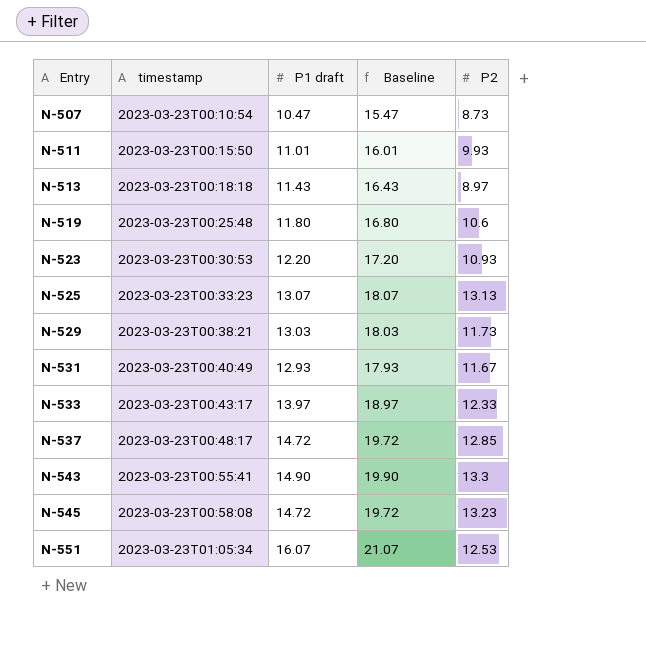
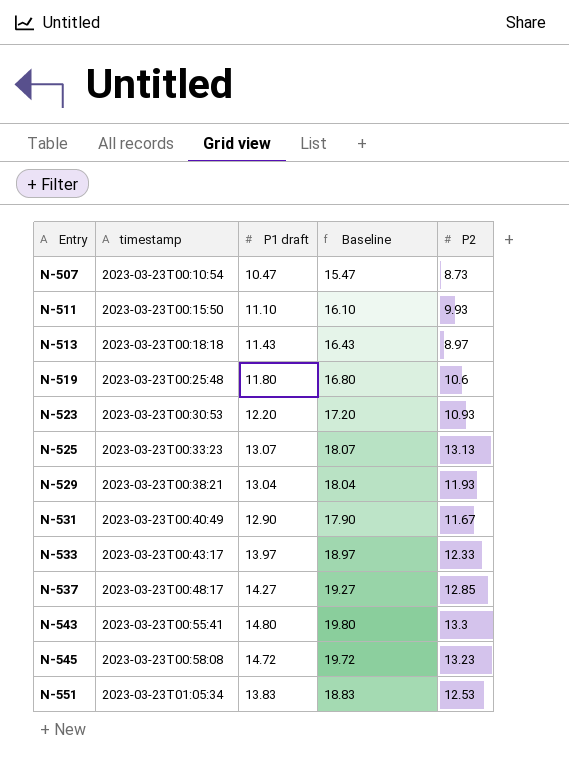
N-511 | P1 draft: 11.01 -> 11.10
N-511 | Baseline: 16.01 -> 16.10
N-529 | P1 draft: 13.03 -> 13.04
N-529 | Baseline: 18.03 -> 18.04
N-529 | P2: 11.73 -> 11.93
N-531 | P1 draft: 12.93 -> 12.90
N-531 | Baseline: 17.93 -> 17.90
N-537 | P1 draft: 14.72 -> 14.27
N-537 | Baseline: 19.72 -> 19.27
N-543 | P1 draft: 14.90 -> 14.80
N-543 | Baseline: 19.90 -> 19.80
N-551 | P1 draft: 16.07 -> 13.83
N-551 | Baseline: 21.07 -> 18.83

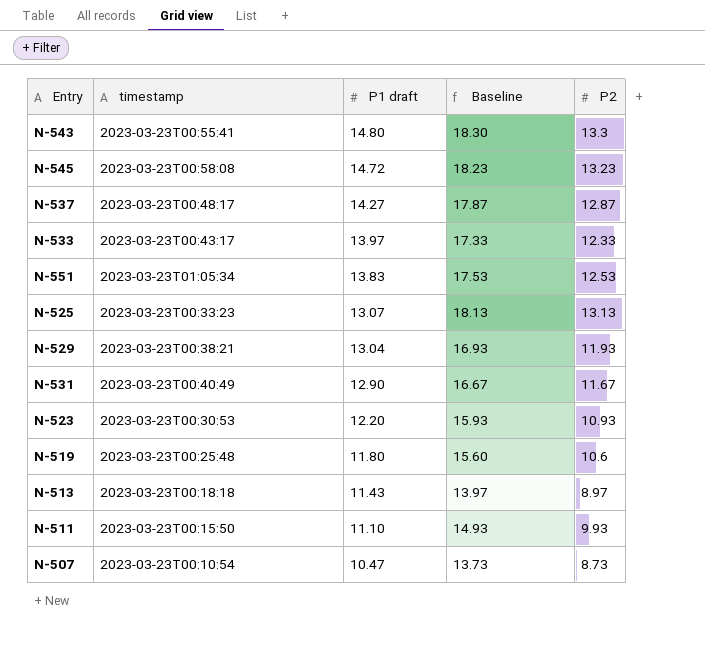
row order: Entry ascending -> P1 draft descending
column Baseline | formula: [P1 draft] + 5 -> [P2] + 5
N-537 | P2: 12.85 -> 12.87

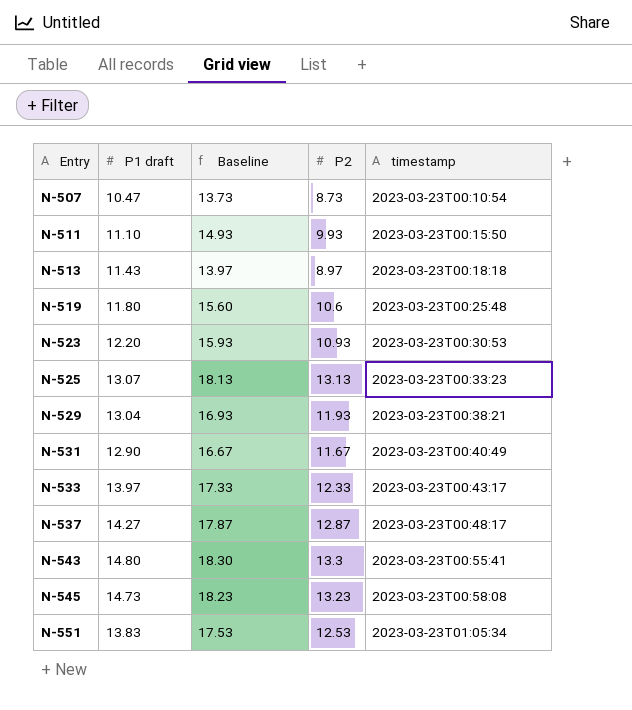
row order: P1 draft descending -> Entry ascending
column timestamp | position: 2 -> 5
N-545 | P1 draft: 14.72 -> 14.73

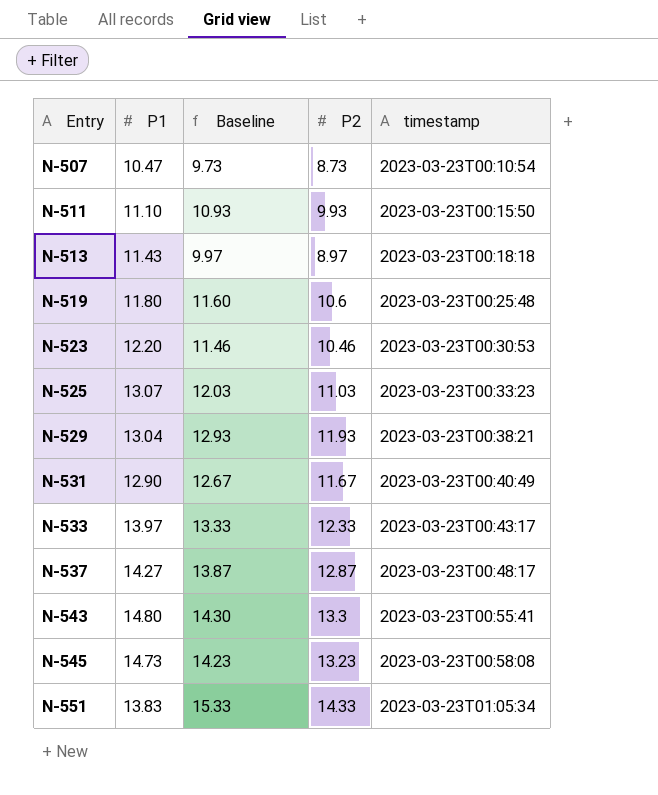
column name: P1 draft -> P1
column Baseline | formula: [P2] + 5 -> [P2] + 1
N-523 | P2: 10.93 -> 10.46
N-525 | P2: 13.13 -> 11.03
N-551 | P2: 12.53 -> 14.33

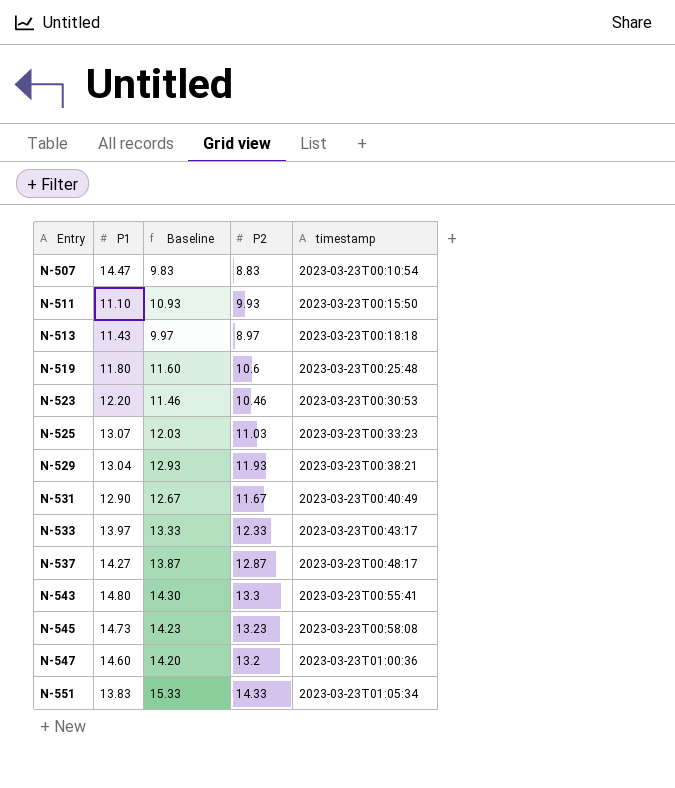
N-507 | P1: 10.47 -> 14.47
N-507 | Baseline: 9.73 -> 9.83
N-507 | P2: 8.73 -> 8.83
row N-547: none -> 14.60 | 14.20 | 13.2 | 2023-03-23T01:00:36

